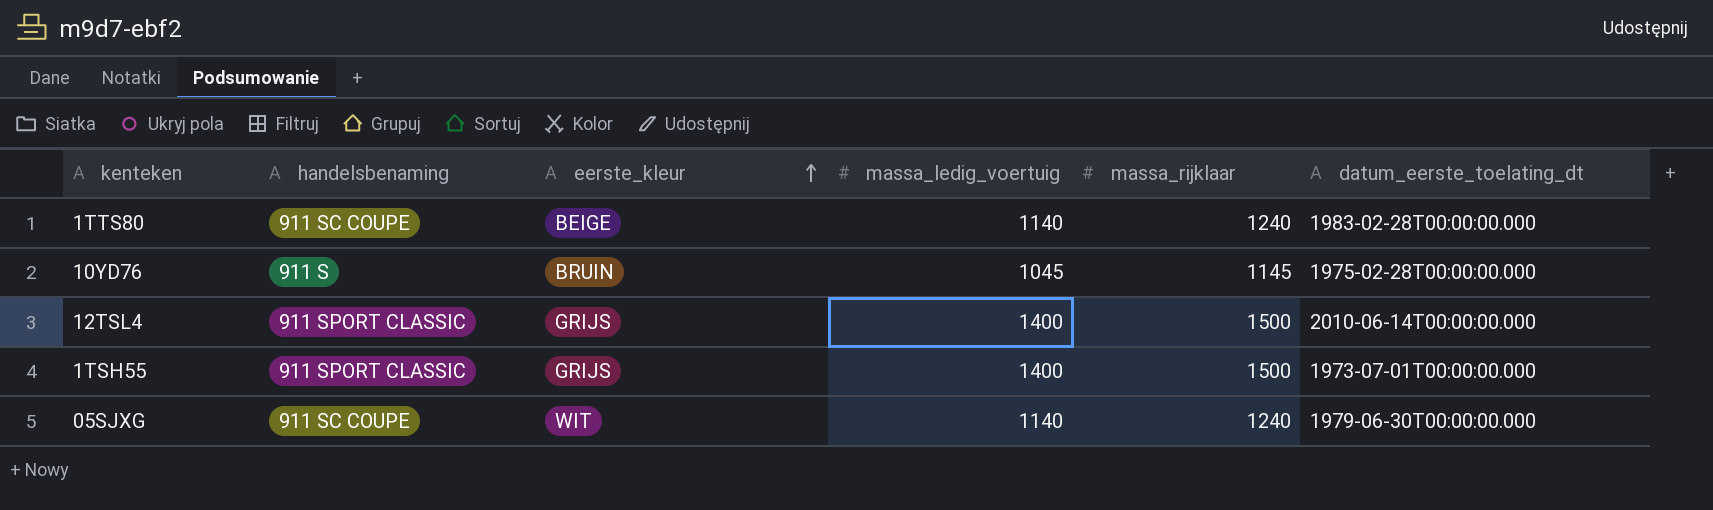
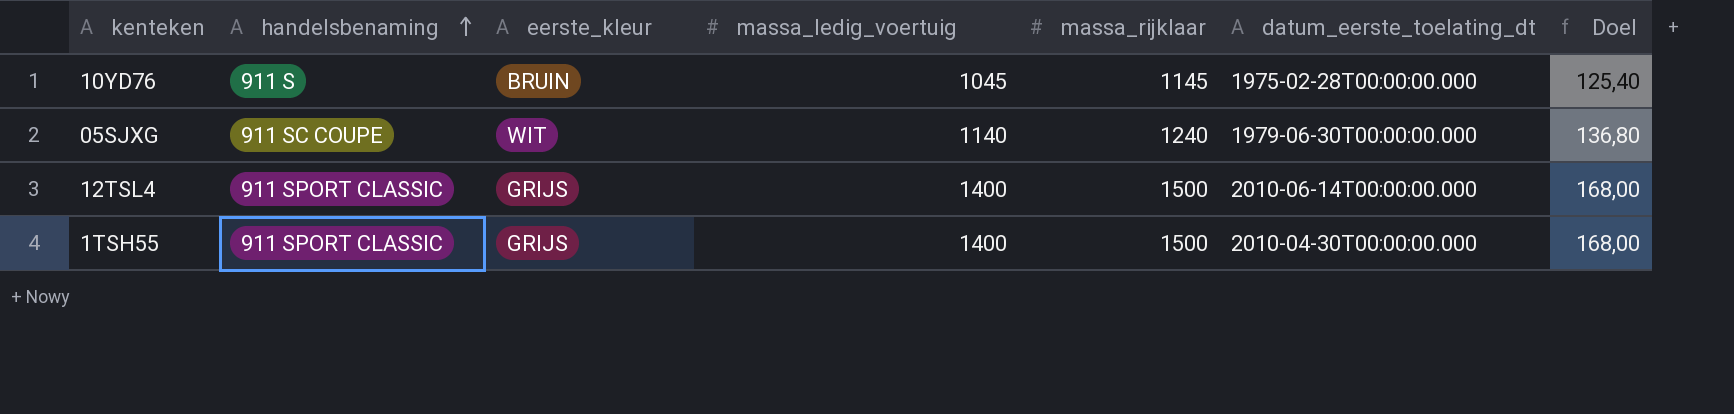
row order: eerste_kleur ascending -> handelsbenaming ascending
column Doel | formula: none -> [massa_ledig_voertuig] * 0,12
row 1TTS80: 911 SC COUPE | BEIGE | 1140 | 1240 | 1983-02-28T00:00:00.000 -> none
1TSH55 | datum_eerste_toelating_dt: 1973-07-01T00:00:00.000 -> 2010-04-30T00:00:00.000

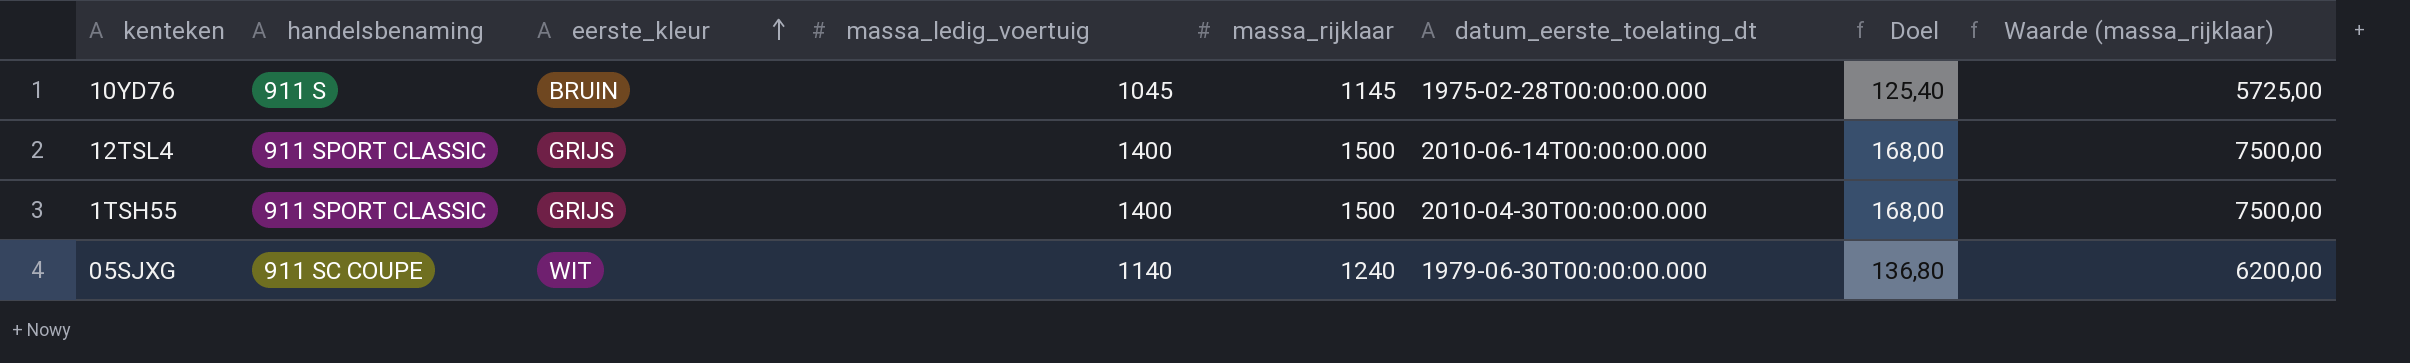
row order: handelsbenaming ascending -> eerste_kleur ascending
column Waarde (massa_rijklaar) | formula: none -> [massa_rijklaar] * 5

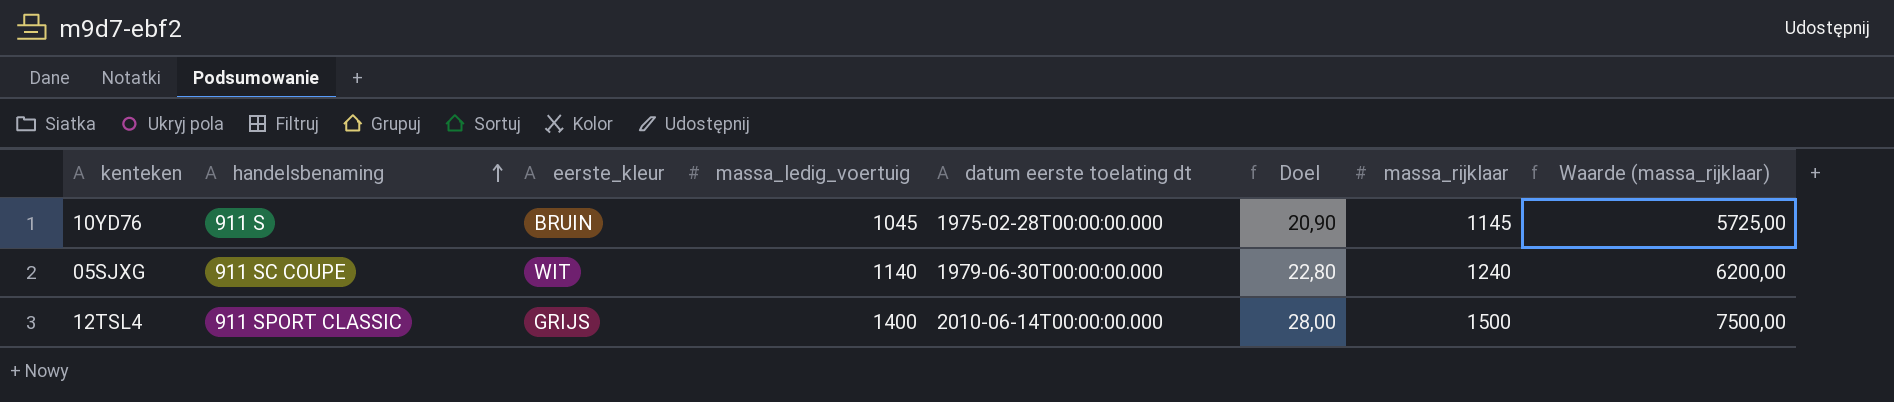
row order: eerste_kleur ascending -> handelsbenaming ascending
column name: datum_eerste_toelating_dt -> datum eerste toelating dt
column Doel | formula: [massa_ledig_voertuig] * 0,12 -> [massa_ledig_voertuig] * 0,02
column massa_rijklaar | position: 5 -> 7
row 1TSH55: 911 SPORT CLASSIC | GRIJS | 1400 | 1500 | 2010-04-30T00:00:00.000 | 168,00 | 7500,00 -> none

